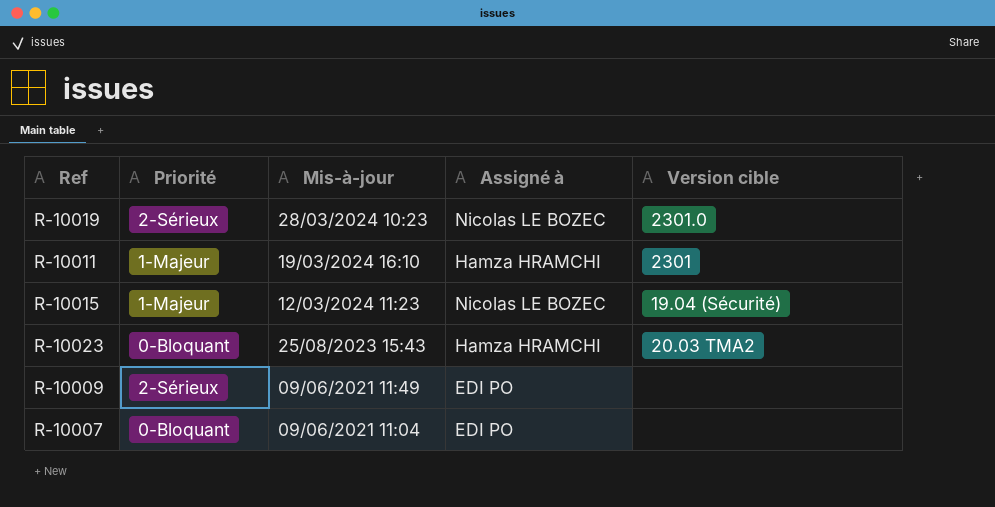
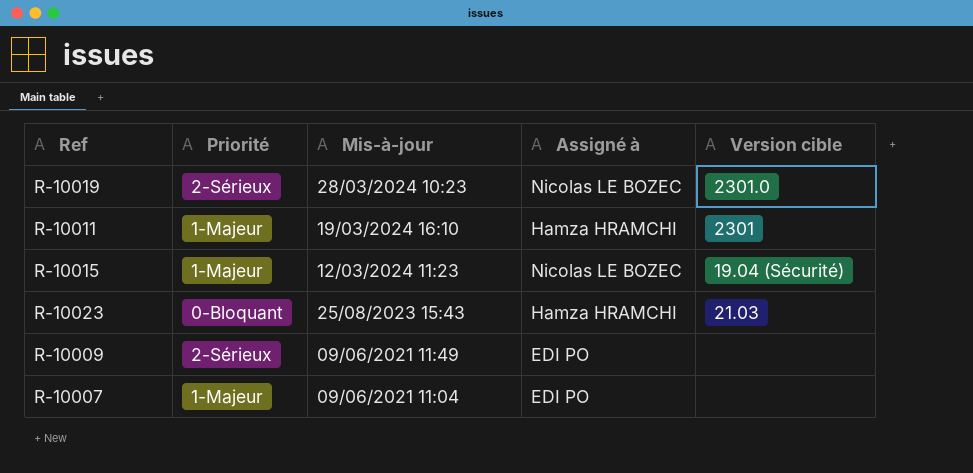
R-10023 | Version cible: 20.03 TMA2 -> 21.03
R-10007 | Priorité: 0-Bloquant -> 1-Majeur

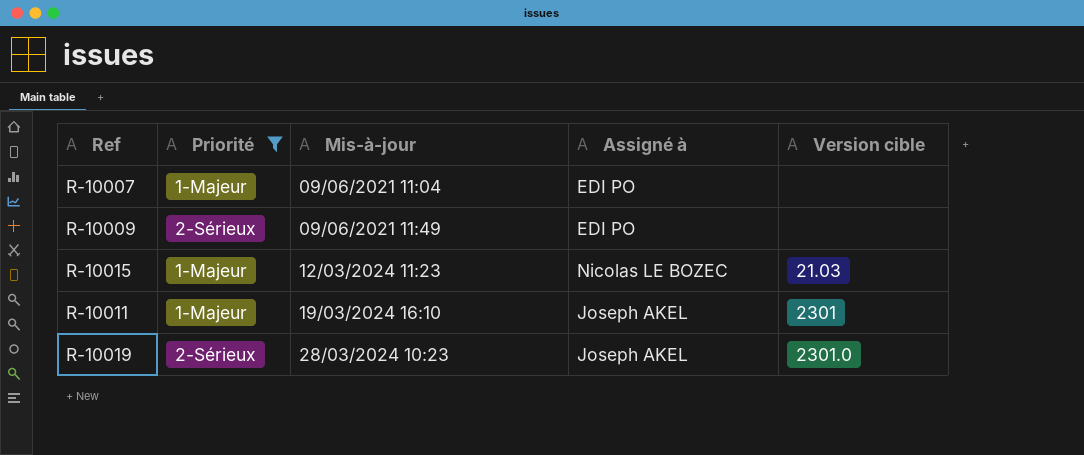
filter: none -> Priorité != 0-Bloquant
row order: Mis-à-jour descending -> Mis-à-jour ascending
R-10015 | Version cible: 19.04 (Sécurité) -> 21.03
R-10011 | Assigné à: Hamza HRAMCHI -> Joseph AKEL
R-10019 | Assigné à: Nicolas LE BOZEC -> Joseph AKEL

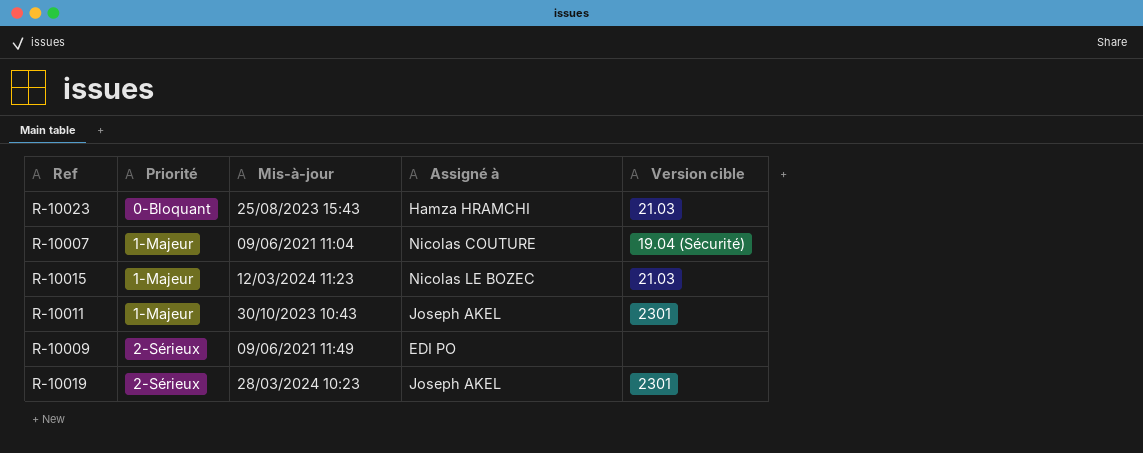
filter: Priorité != 0-Bloquant -> none
row order: Mis-à-jour ascending -> Priorité ascending
R-10007 | Assigné à: EDI PO -> Nicolas COUTURE
R-10007 | Version cible: none -> 19.04 (Sécurité)
R-10011 | Mis-à-jour: 19/03/2024 16:10 -> 30/10/2023 10:43
R-10019 | Version cible: 2301.0 -> 2301

